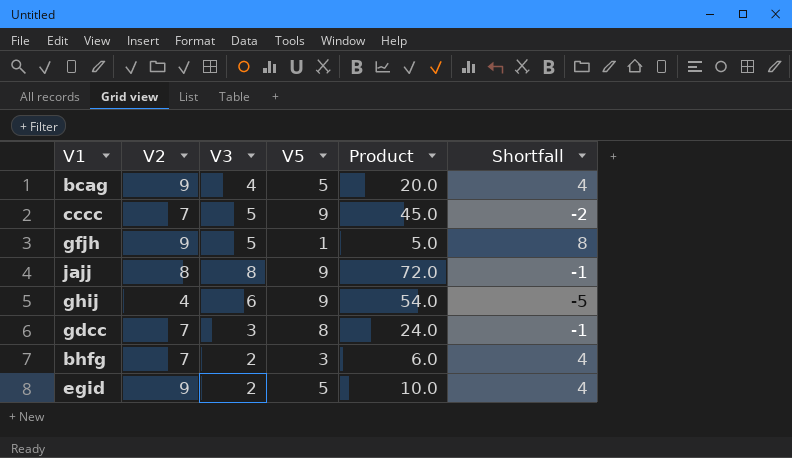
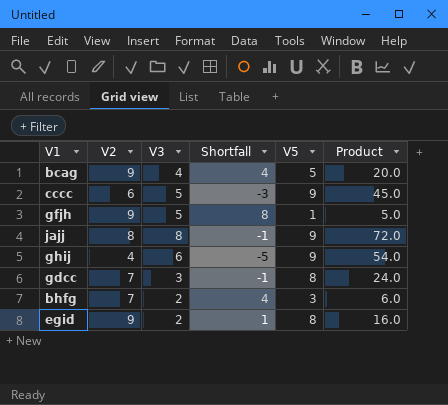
column Shortfall | position: 6 -> 4
cccc | V2: 7 -> 6
cccc | Shortfall: -2 -> -3
egid | Shortfall: 4 -> 1
egid | V5: 5 -> 8
egid | Product: 10.0 -> 16.0

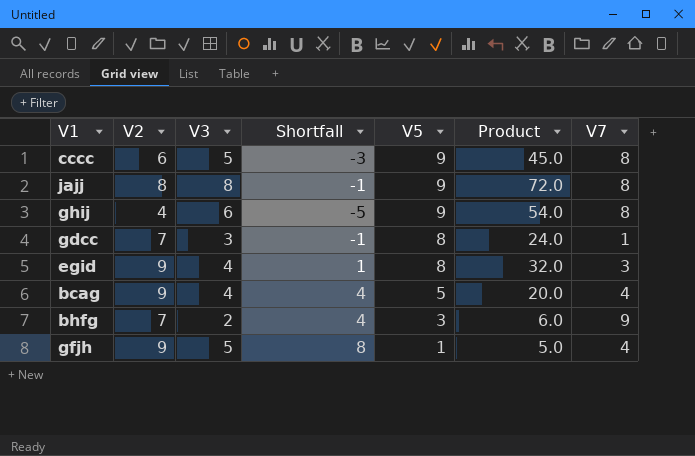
row order: none -> V5 descending
column V7 | position: none -> 7
egid | V3: 2 -> 4
egid | Product: 16.0 -> 32.0

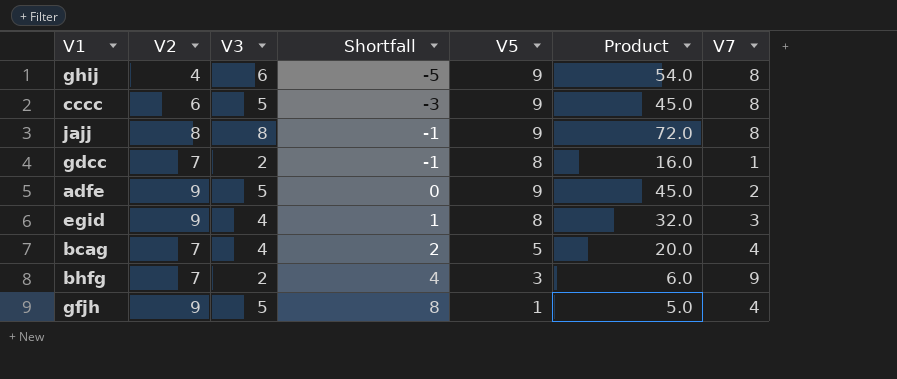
row order: V5 descending -> Shortfall ascending
gdcc | V3: 3 -> 2
gdcc | Product: 24.0 -> 16.0
row adfe: none -> 9 | 5 | 0 | 9 | 45.0 | 2
bcag | V2: 9 -> 7
bcag | Shortfall: 4 -> 2

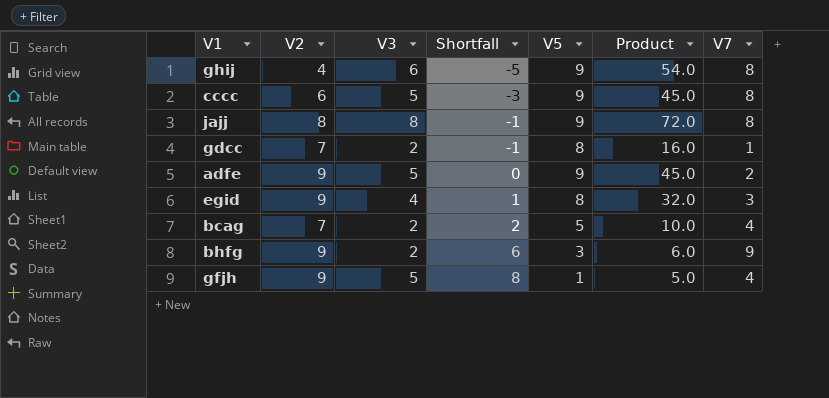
bcag | V3: 4 -> 2
bcag | Product: 20.0 -> 10.0
bhfg | V2: 7 -> 9
bhfg | Shortfall: 4 -> 6

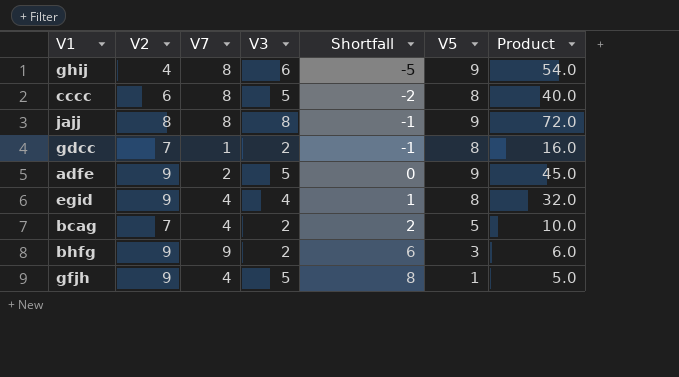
column V7 | position: 7 -> 3
cccc | Shortfall: -3 -> -2
cccc | V5: 9 -> 8
cccc | Product: 45.0 -> 40.0
egid | V7: 3 -> 4

